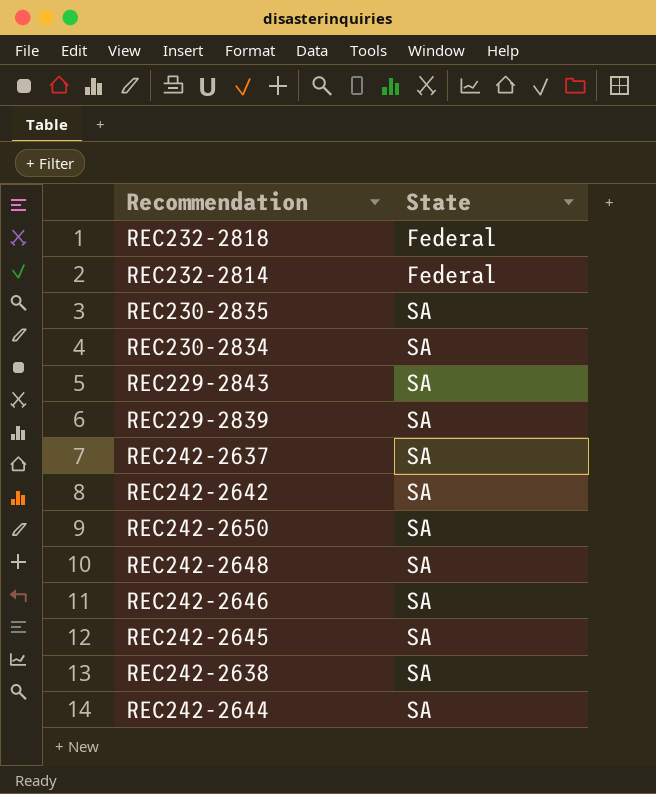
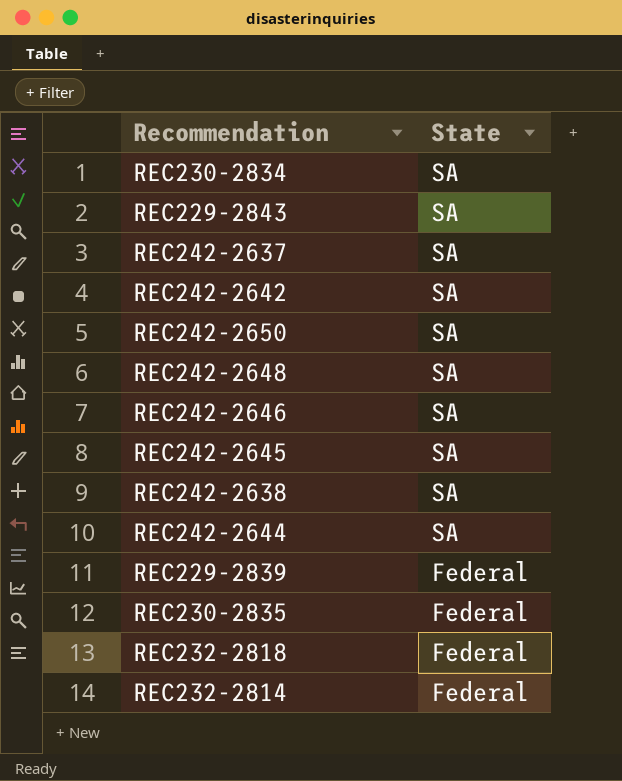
row order: State ascending -> State descending
REC229-2839 | State: SA -> Federal
REC230-2835 | State: SA -> Federal

